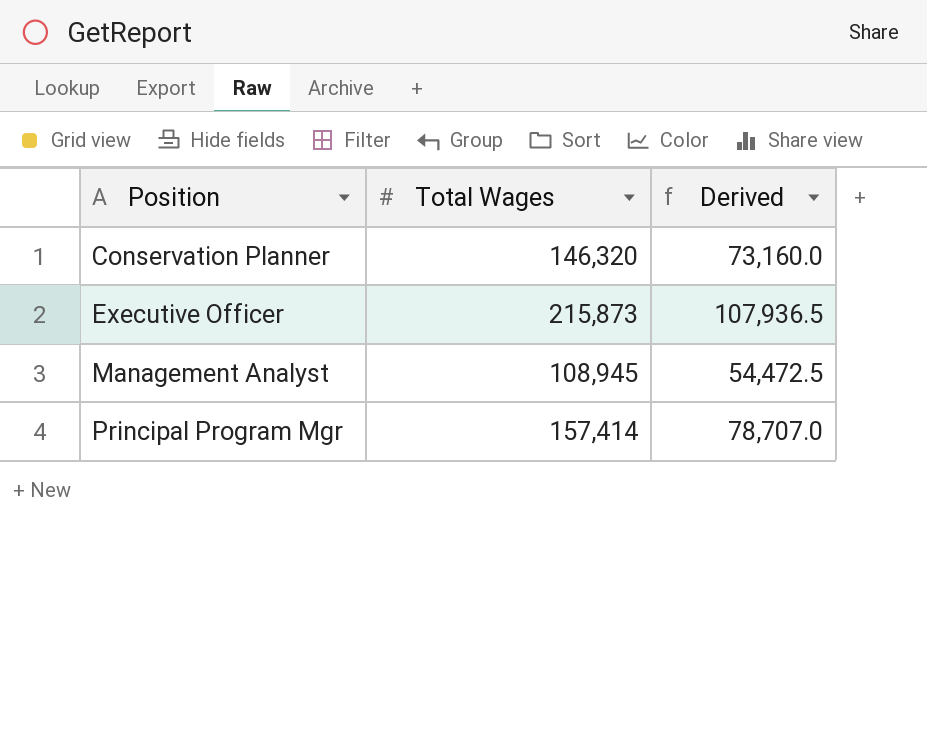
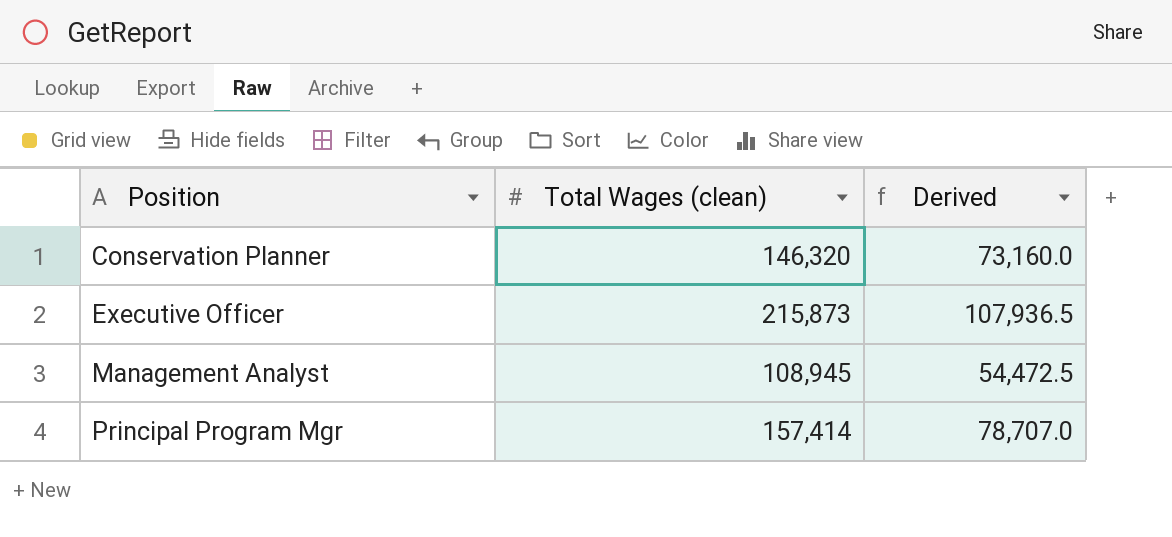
column name: Total Wages -> Total Wages (clean)

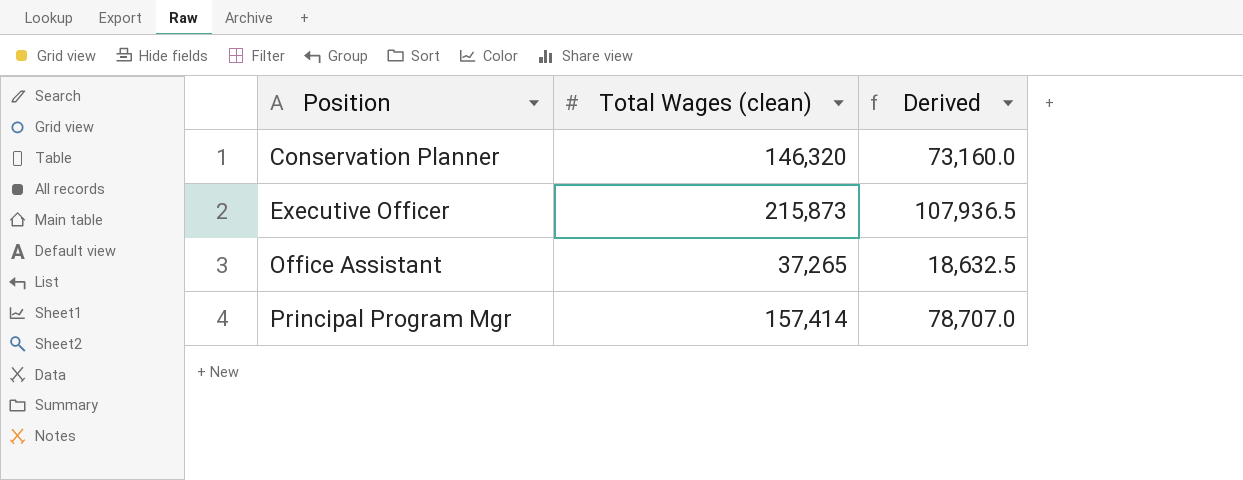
row Management Analyst: 108,945 | 54,472.5 -> none
row Office Assistant: none -> 37,265 | 18,632.5

